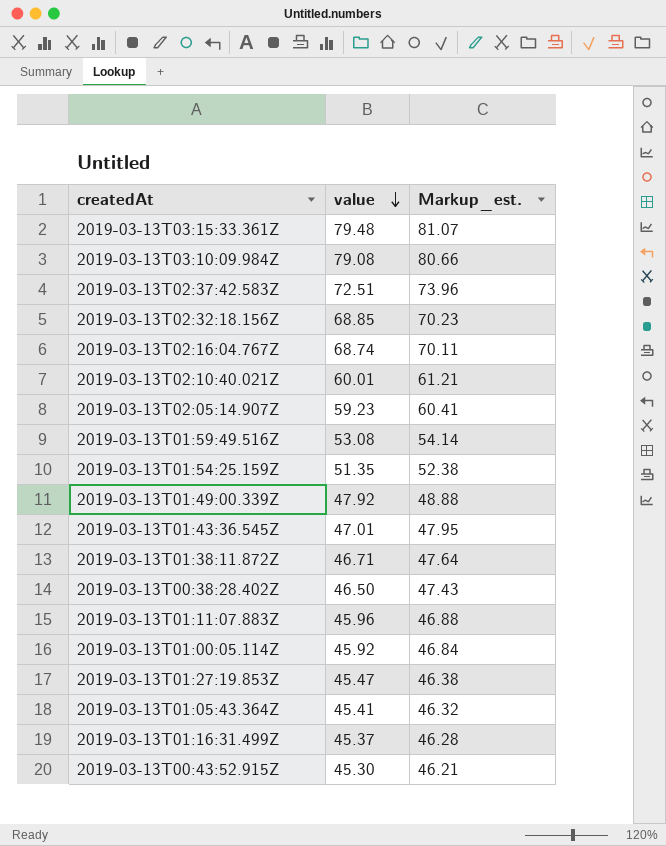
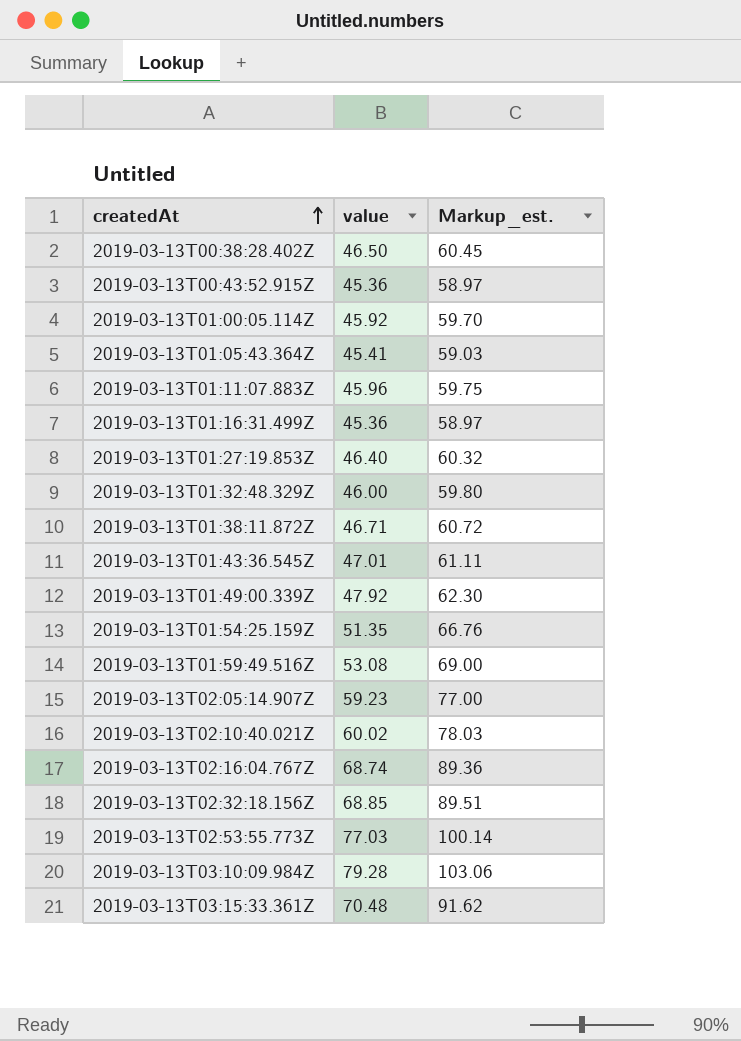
row order: value descending -> createdAt ascending
column Markup_est. | formula: [value] * 1.02 -> [value] * 1.3
row 2019-03-13T02:37:42.583Z: 72.51 | 73.96 -> none
2019-03-13T00:43:52.915Z | value: 45.30 -> 45.36
2019-03-13T01:16:31.499Z | value: 45.37 -> 45.36
2019-03-13T01:27:19.853Z | value: 45.47 -> 46.40
row 2019-03-13T01:32:48.329Z: none -> 46.00 | 59.80
2019-03-13T02:10:40.021Z | value: 60.01 -> 60.02
row 2019-03-13T02:53:55.773Z: none -> 77.03 | 100.14
2019-03-13T03:10:09.984Z | value: 79.08 -> 79.28
2019-03-13T03:15:33.361Z | value: 79.48 -> 70.48

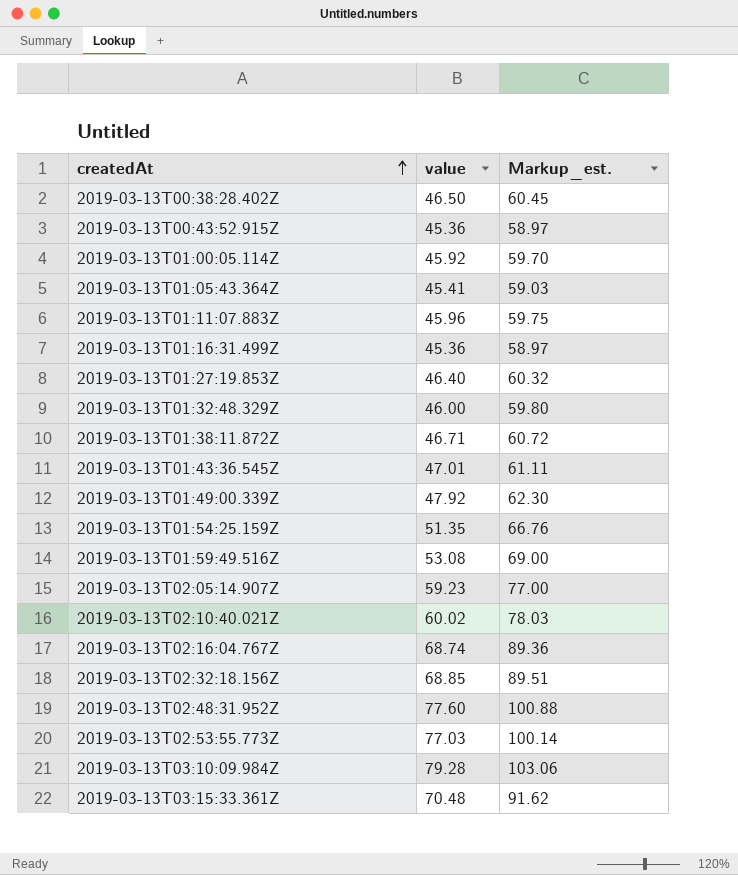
row 2019-03-13T02:48:31.952Z: none -> 77.60 | 100.88

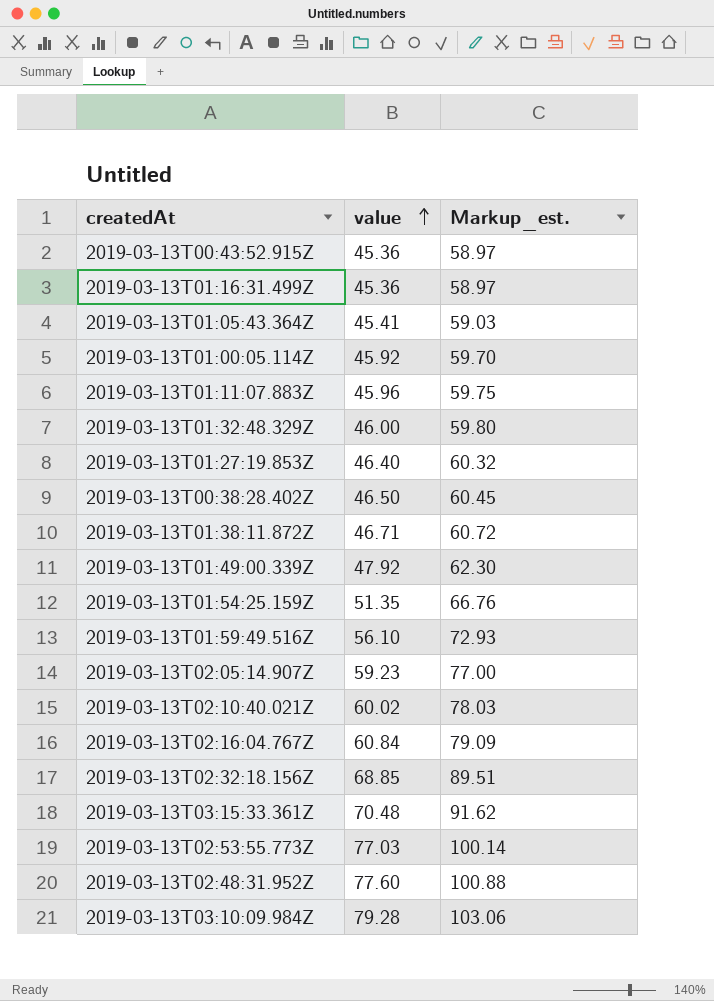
row order: createdAt ascending -> value ascending
row 2019-03-13T01:43:36.545Z: 47.01 | 61.11 -> none
2019-03-13T01:59:49.516Z | value: 53.08 -> 56.10
2019-03-13T01:59:49.516Z | Markup_est.: 69.00 -> 72.93
2019-03-13T02:16:04.767Z | value: 68.74 -> 60.84
2019-03-13T02:16:04.767Z | Markup_est.: 89.36 -> 79.09

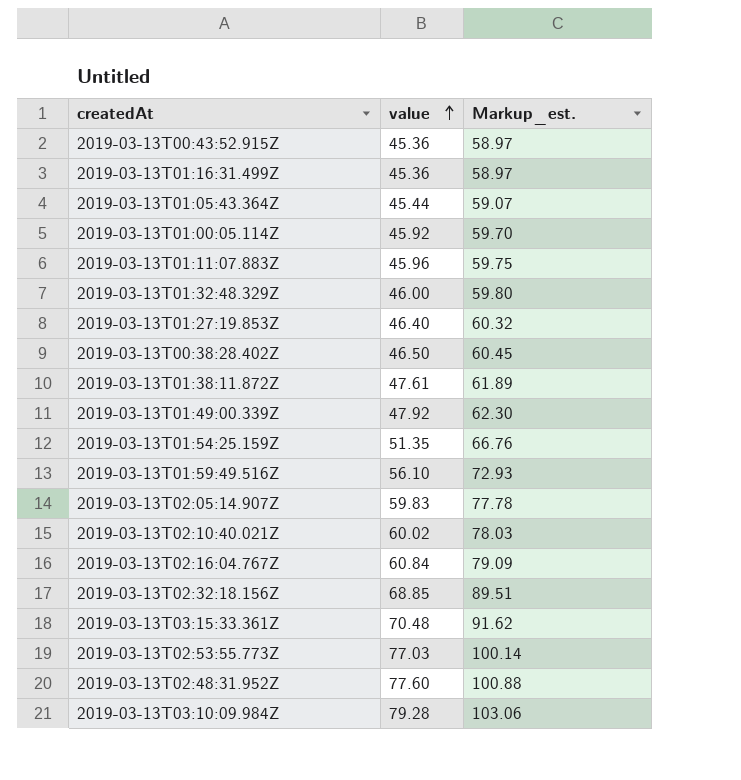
2019-03-13T01:05:43.364Z | value: 45.41 -> 45.44
2019-03-13T01:05:43.364Z | Markup_est.: 59.03 -> 59.07
2019-03-13T01:38:11.872Z | value: 46.71 -> 47.61
2019-03-13T01:38:11.872Z | Markup_est.: 60.72 -> 61.89
2019-03-13T02:05:14.907Z | value: 59.23 -> 59.83
2019-03-13T02:05:14.907Z | Markup_est.: 77.00 -> 77.78

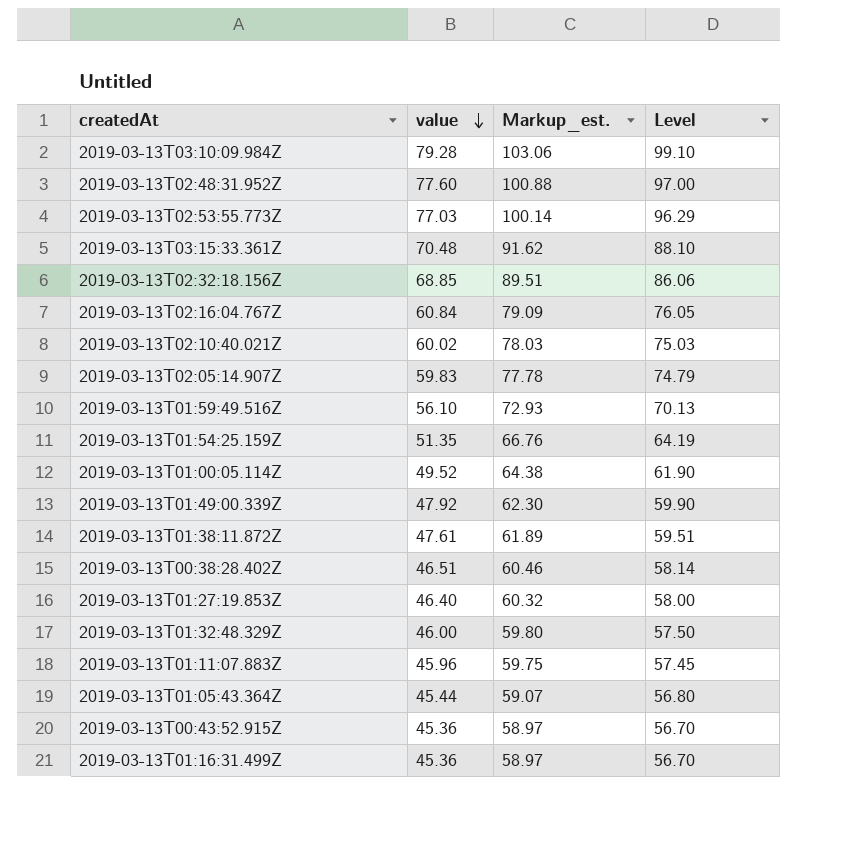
row order: value ascending -> value descending
column Level | formula: none -> [value] * 1.25
2019-03-13T01:00:05.114Z | value: 45.92 -> 49.52
2019-03-13T01:00:05.114Z | Markup_est.: 59.70 -> 64.38
2019-03-13T00:38:28.402Z | value: 46.50 -> 46.51
2019-03-13T00:38:28.402Z | Markup_est.: 60.45 -> 60.46

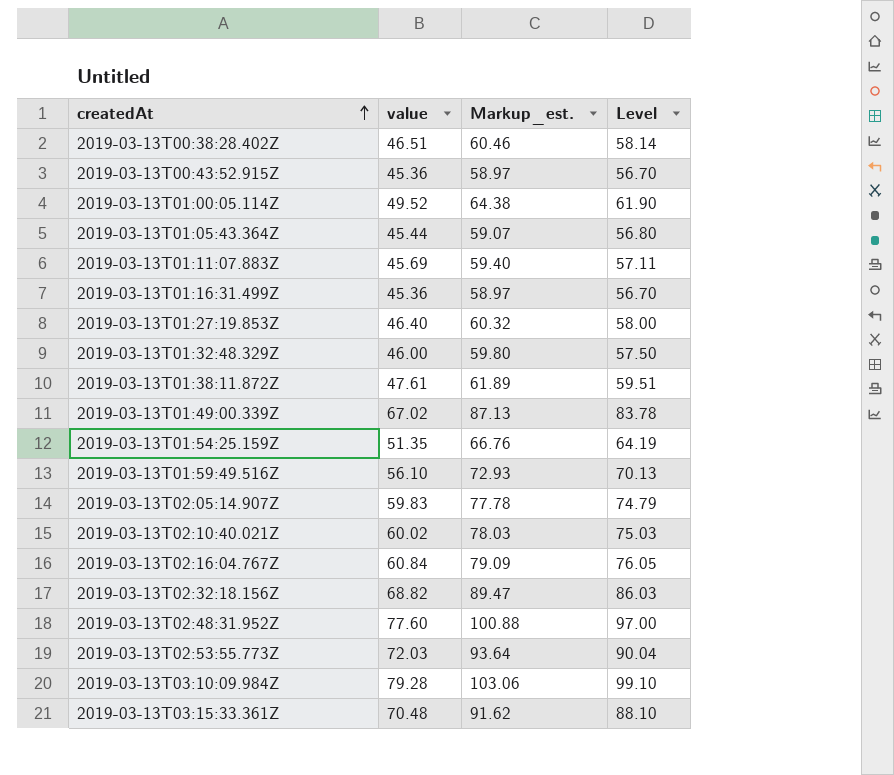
row order: value descending -> createdAt ascending
2019-03-13T01:11:07.883Z | value: 45.96 -> 45.69
2019-03-13T01:11:07.883Z | Markup_est.: 59.75 -> 59.40
2019-03-13T01:11:07.883Z | Level: 57.45 -> 57.11
2019-03-13T01:49:00.339Z | value: 47.92 -> 67.02
2019-03-13T01:49:00.339Z | Markup_est.: 62.30 -> 87.13
2019-03-13T01:49:00.339Z | Level: 59.90 -> 83.78
2019-03-13T02:32:18.156Z | value: 68.85 -> 68.82
2019-03-13T02:32:18.156Z | Markup_est.: 89.51 -> 89.47
2019-03-13T02:32:18.156Z | Level: 86.06 -> 86.03
2019-03-13T02:53:55.773Z | value: 77.03 -> 72.03
2019-03-13T02:53:55.773Z | Markup_est.: 100.14 -> 93.64
2019-03-13T02:53:55.773Z | Level: 96.29 -> 90.04

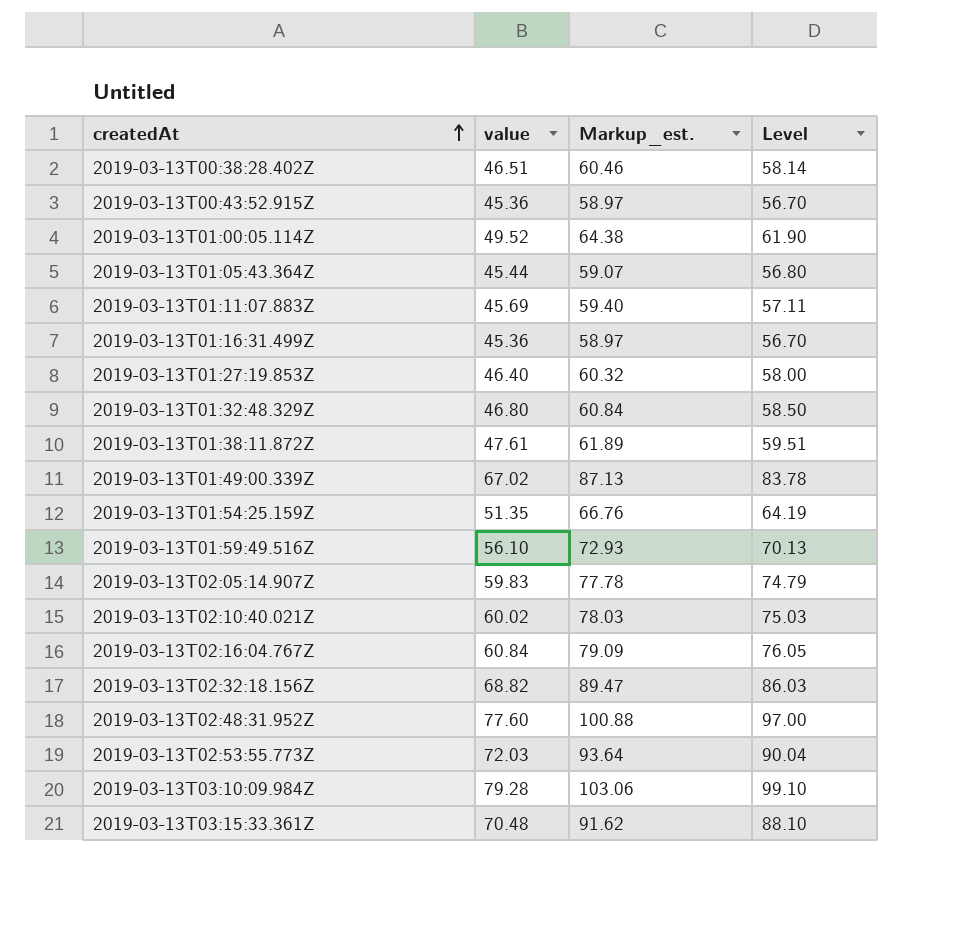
2019-03-13T01:32:48.329Z | value: 46.00 -> 46.80
2019-03-13T01:32:48.329Z | Markup_est.: 59.80 -> 60.84
2019-03-13T01:32:48.329Z | Level: 57.50 -> 58.50

